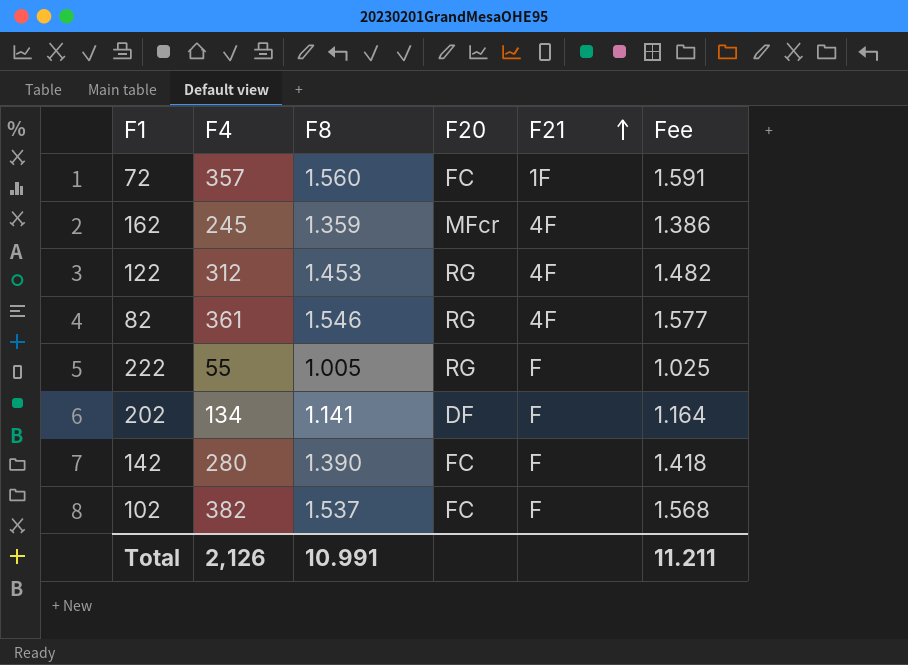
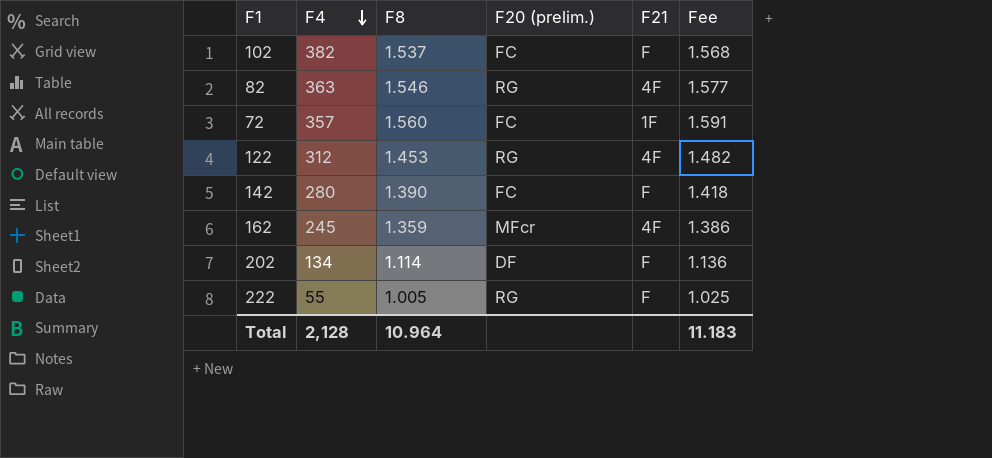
row order: F21 ascending -> F4 descending
column name: F20 -> F20 (prelim.)
82 | F4: 361 -> 363
202 | F8: 1.141 -> 1.114
202 | Fee: 1.164 -> 1.136
Total | F4: 2,126 -> 2,128
Total | F8: 10.991 -> 10.964
Total | Fee: 11.211 -> 11.183

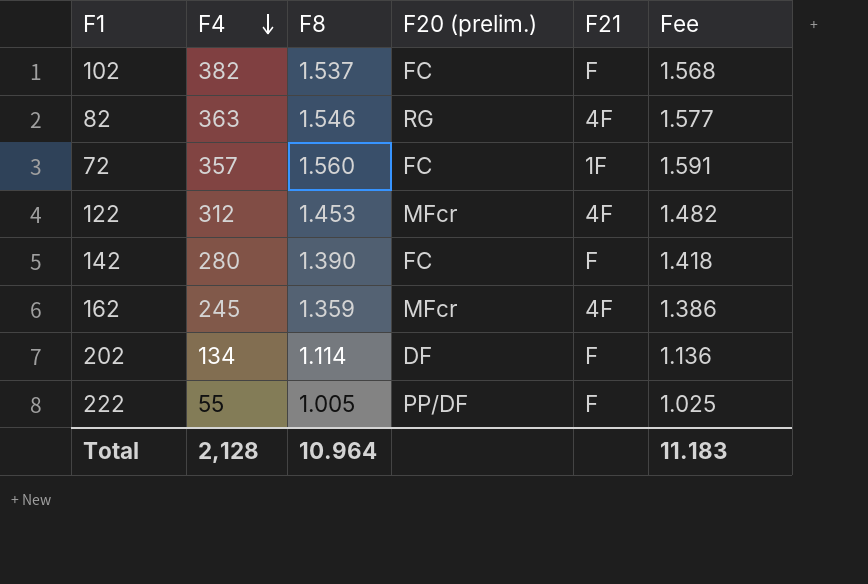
122 | F20 (prelim.): RG -> MFcr
222 | F20 (prelim.): RG -> PP/DF

